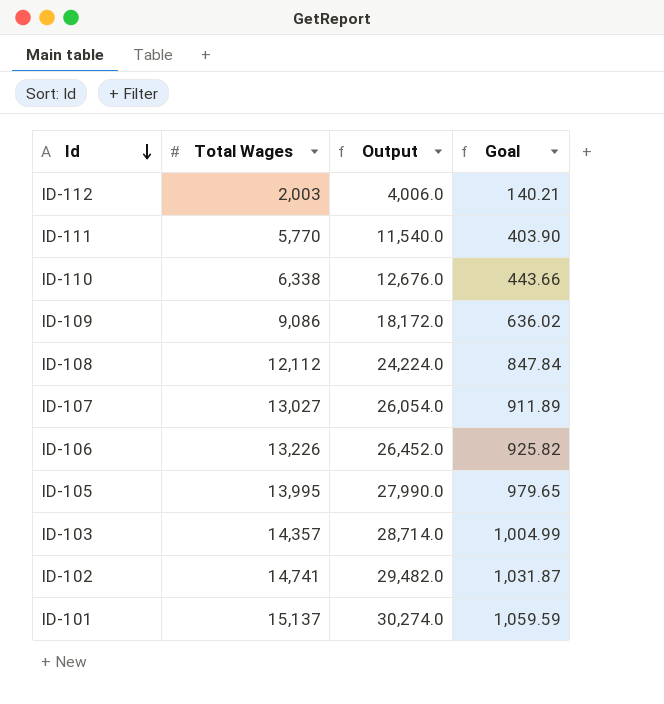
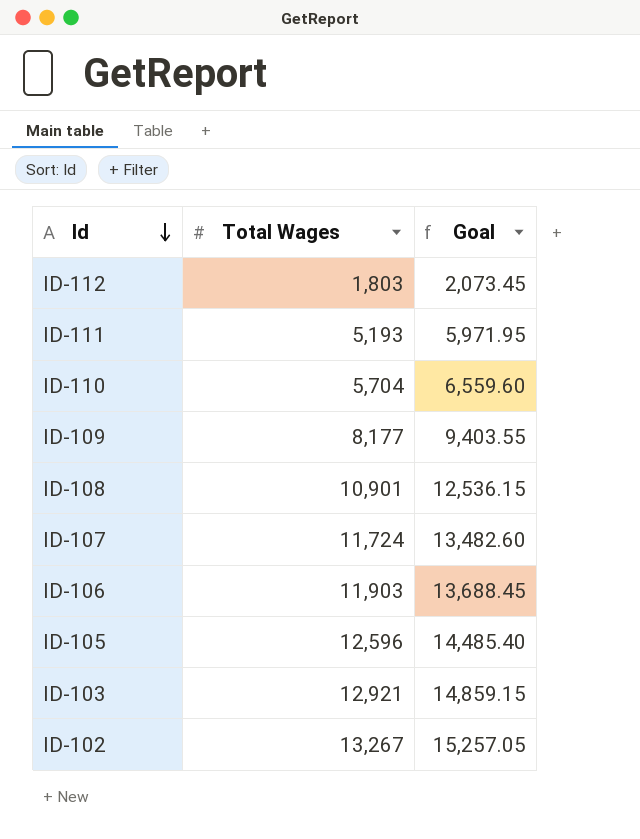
column Output | formula: [Total Wages] * 2 -> none
column Goal | formula: [Total Wages] * 0.07 -> [Total Wages] * 1.15
row ID-101: 15,137 | 30,274.0 | 1,059.59 -> none
ID-112 | Total Wages: 2,003 -> 1,803
ID-111 | Total Wages: 5,770 -> 5,193
ID-110 | Total Wages: 6,338 -> 5,704
ID-109 | Total Wages: 9,086 -> 8,177
ID-108 | Total Wages: 12,112 -> 10,901
ID-107 | Total Wages: 13,027 -> 11,724
ID-106 | Total Wages: 13,226 -> 11,903
ID-105 | Total Wages: 13,995 -> 12,596
ID-103 | Total Wages: 14,357 -> 12,921
ID-102 | Total Wages: 14,741 -> 13,267

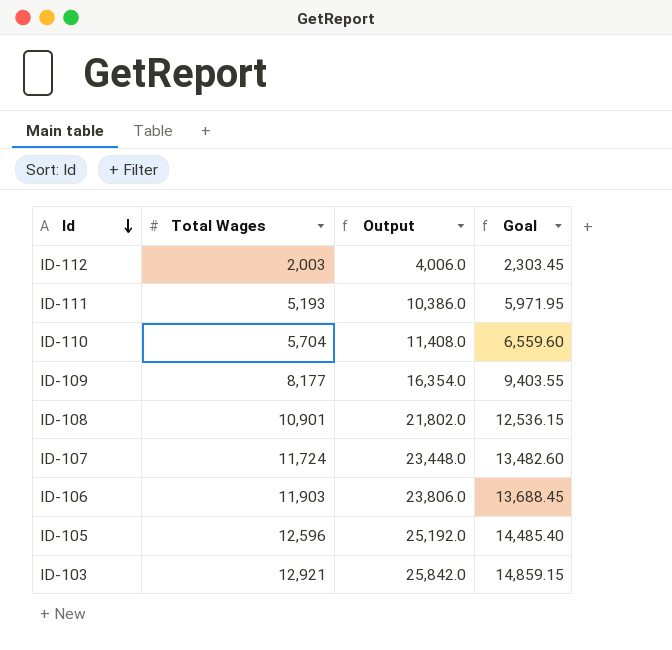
column Output | formula: none -> [Total Wages] * 2
row ID-102: 13,267 | 15,257.05 -> none
ID-112 | Total Wages: 1,803 -> 2,003
ID-112 | Goal: 2,073.45 -> 2,303.45

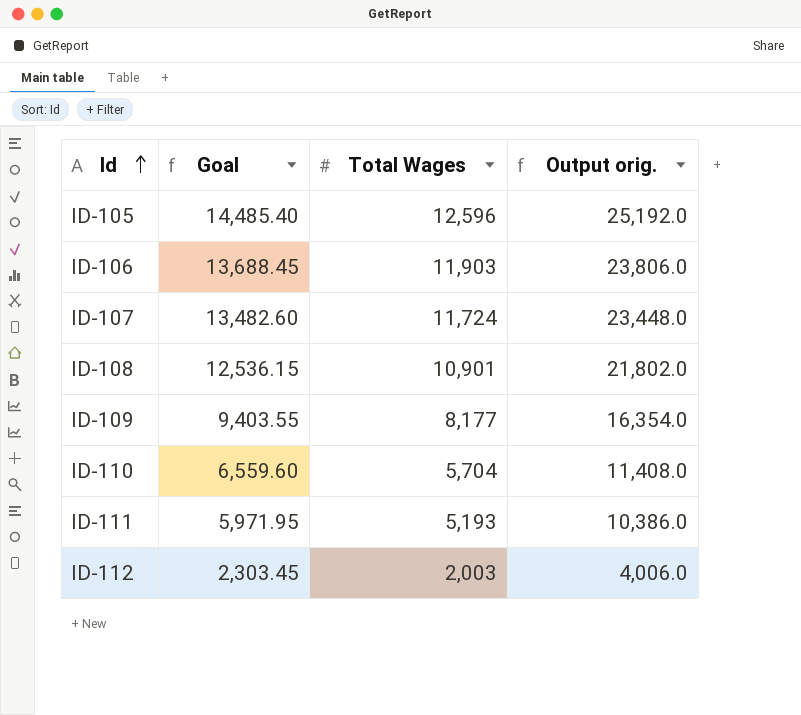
row order: Id descending -> Id ascending
column Goal | position: 4 -> 2
column name: Output -> Output orig.
row ID-103: 12,921 | 25,842.0 | 14,859.15 -> none

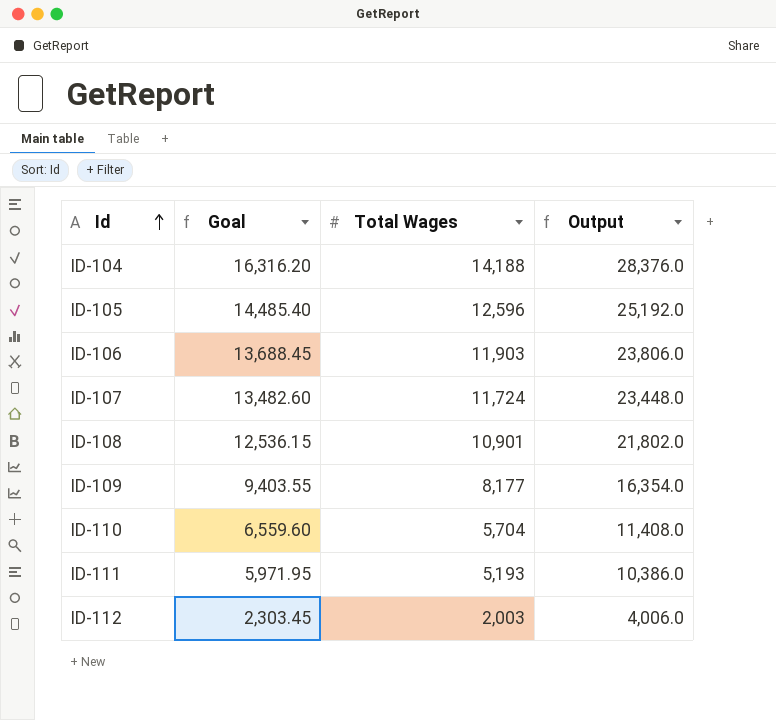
column name: Output orig. -> Output
row ID-104: none -> 16,316.20 | 14,188 | 28,376.0

